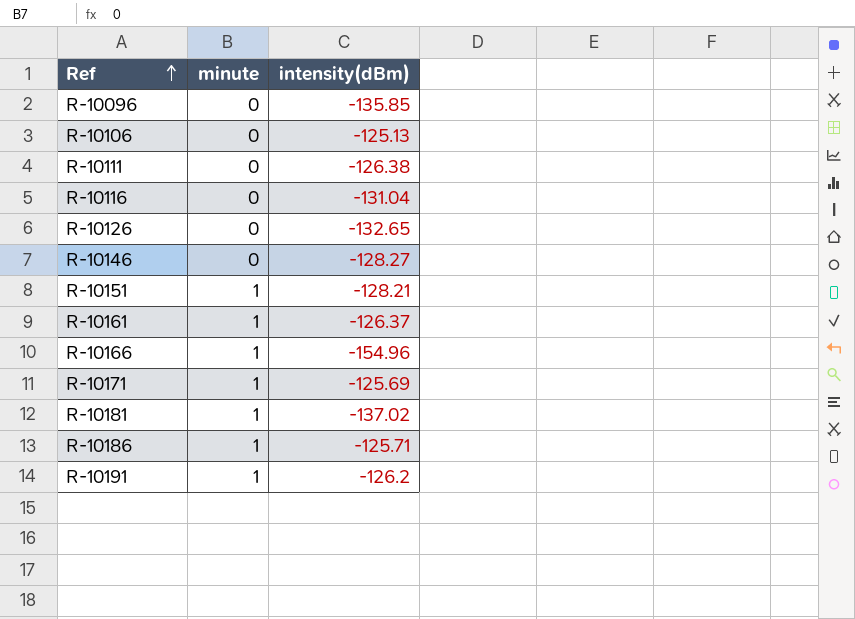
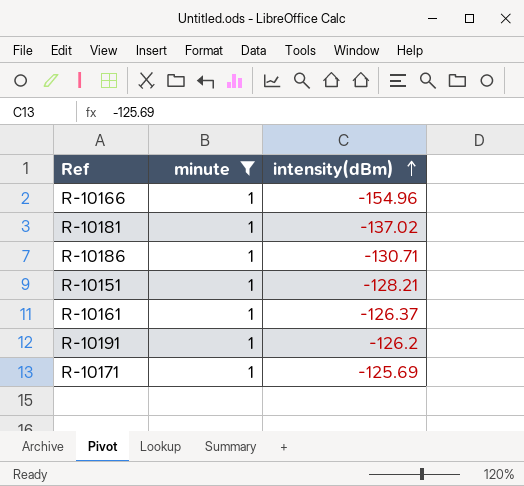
filter: none -> minute = 1
row order: Ref ascending -> intensity(dBm) ascending
R-10186 | intensity(dBm): -125.71 -> -130.71

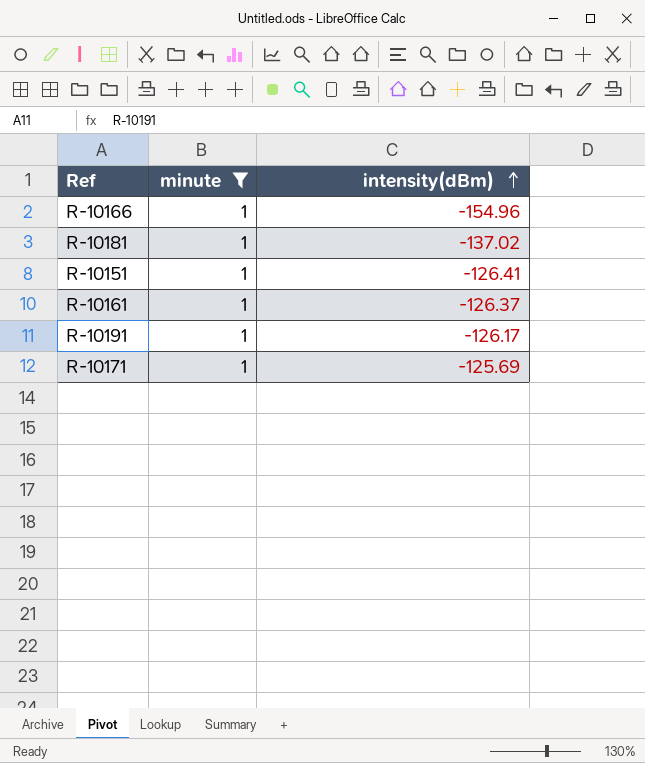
row R-10186: 1 | -130.71 -> none
R-10151 | intensity(dBm): -128.21 -> -126.41
R-10191 | intensity(dBm): -126.2 -> -126.17

